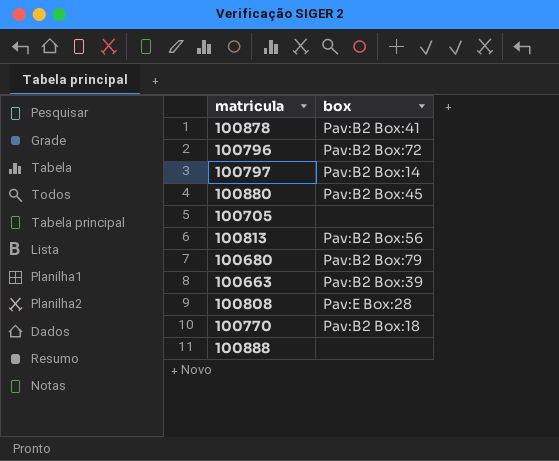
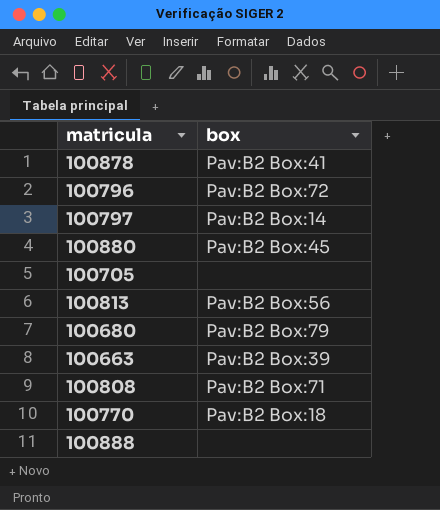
100808 | box: Pav:E Box:28 -> Pav:B2 Box:71

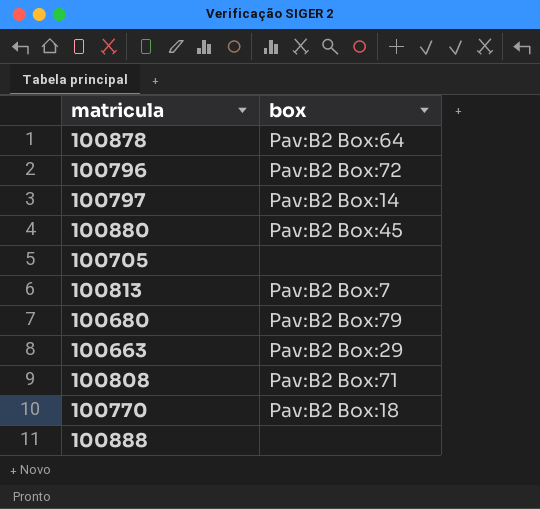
100878 | box: Pav:B2 Box:41 -> Pav:B2 Box:64
100813 | box: Pav:B2 Box:56 -> Pav:B2 Box:7
100663 | box: Pav:B2 Box:39 -> Pav:B2 Box:29

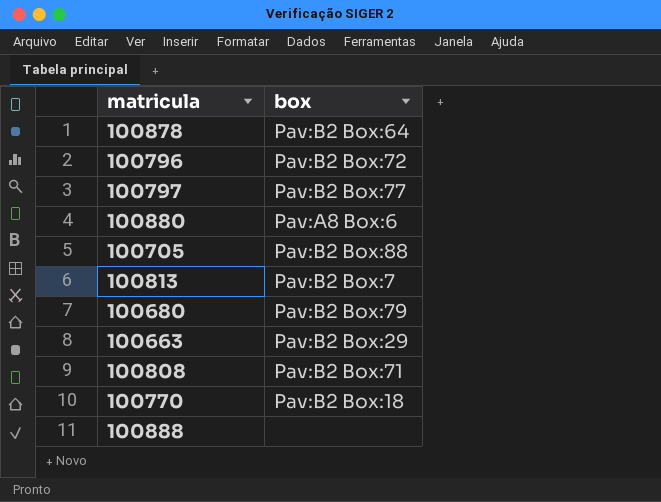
100797 | box: Pav:B2 Box:14 -> Pav:B2 Box:77
100880 | box: Pav:B2 Box:45 -> Pav:A8 Box:6
100705 | box: none -> Pav:B2 Box:88

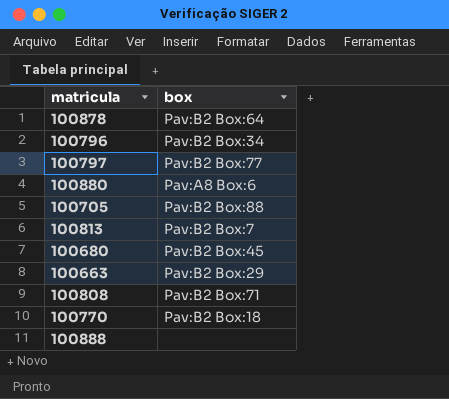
100796 | box: Pav:B2 Box:72 -> Pav:B2 Box:34
100680 | box: Pav:B2 Box:79 -> Pav:B2 Box:45

